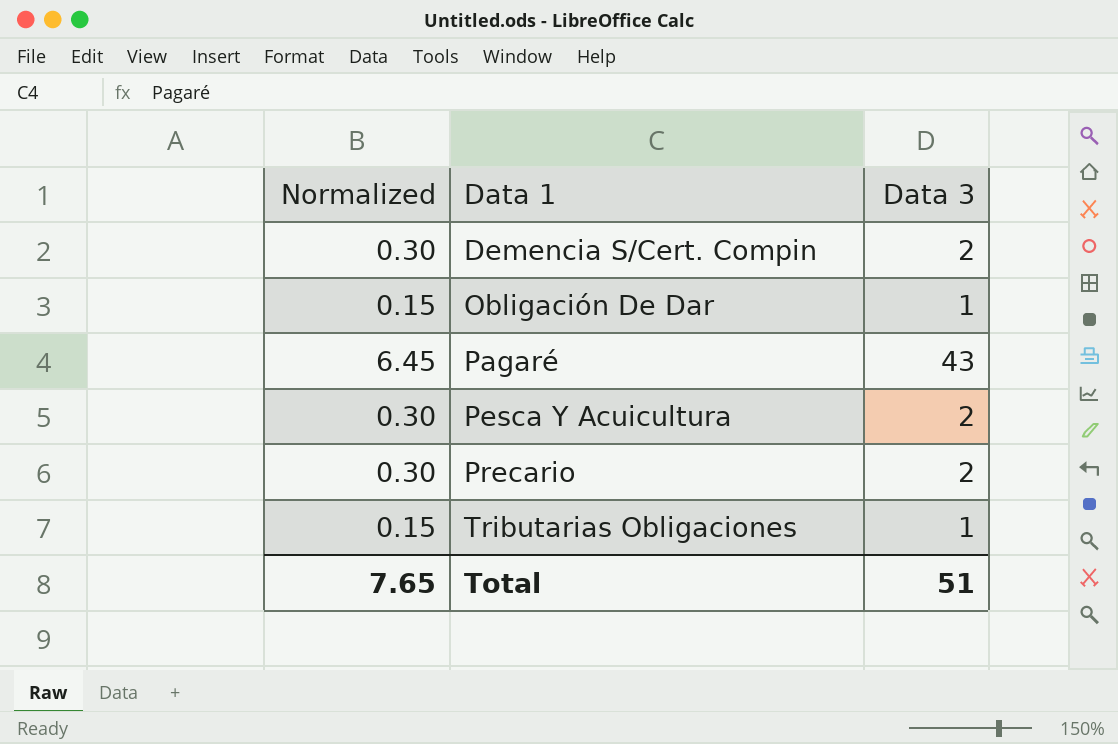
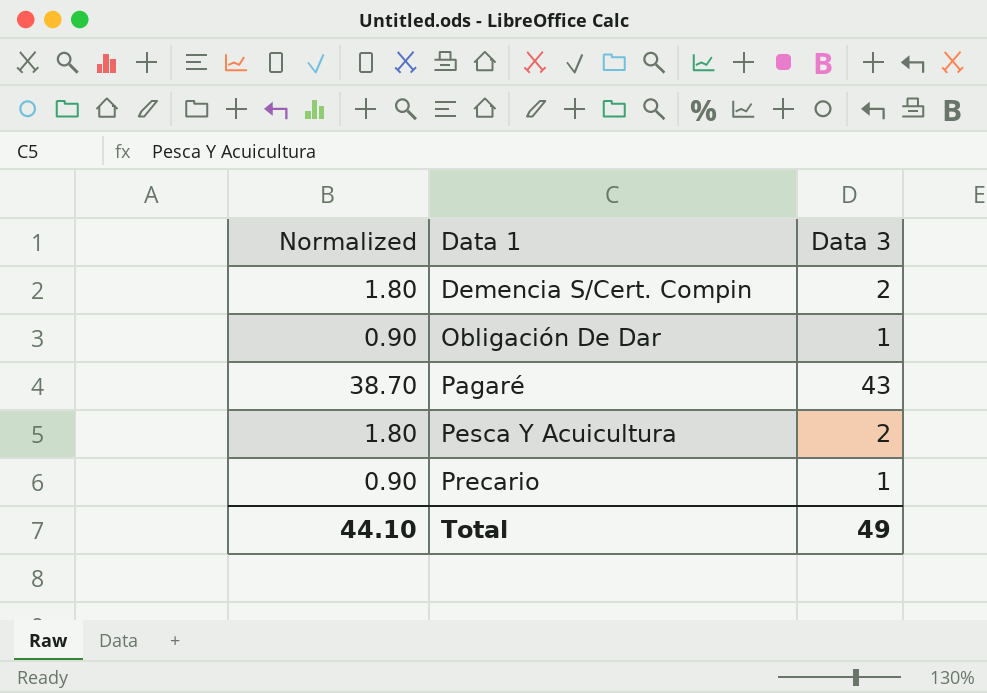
column Normalized | formula: [Data 3] * 0.15 -> [Data 3] * 0.9
row Tributarias Obligaciones: 0.15 | 1 -> none
Precario | Data 3: 2 -> 1
Total | Normalized: 7.65 -> 44.10
Total | Data 3: 51 -> 49

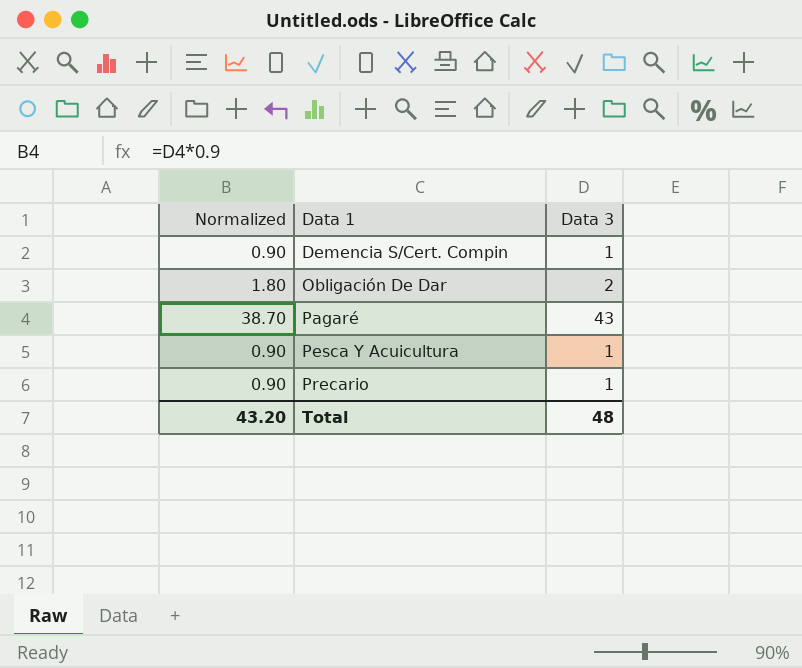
Demencia S/Cert. Compin | Normalized: 1.80 -> 0.90
Demencia S/Cert. Compin | Data 3: 2 -> 1
Obligación De Dar | Normalized: 0.90 -> 1.80
Obligación De Dar | Data 3: 1 -> 2
Pesca Y Acuicultura | Normalized: 1.80 -> 0.90
Pesca Y Acuicultura | Data 3: 2 -> 1
Total | Normalized: 44.10 -> 43.20
Total | Data 3: 49 -> 48

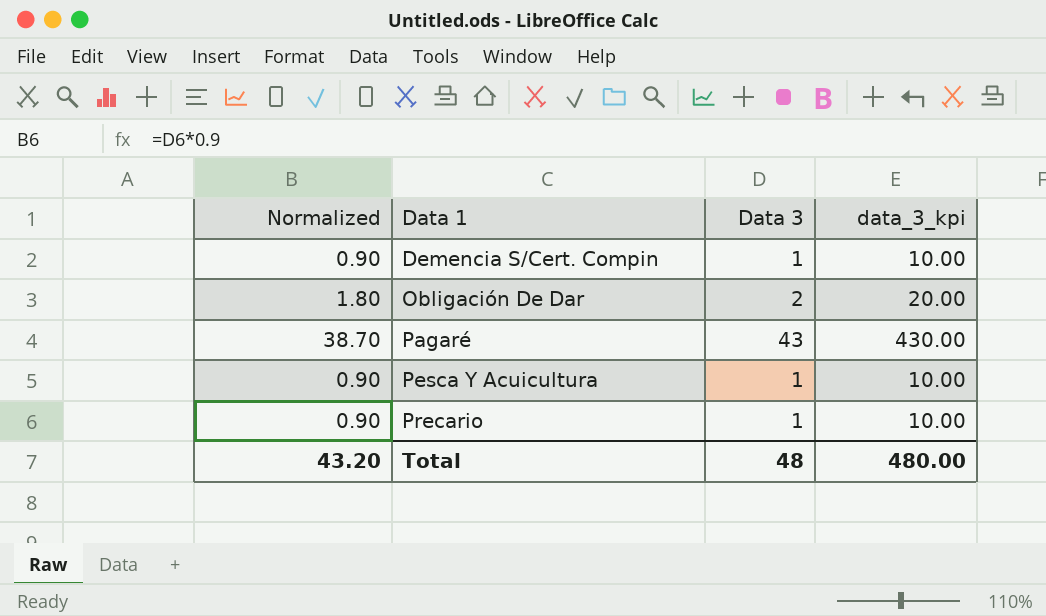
column data_3_kpi | formula: none -> [Data 3] * 10

